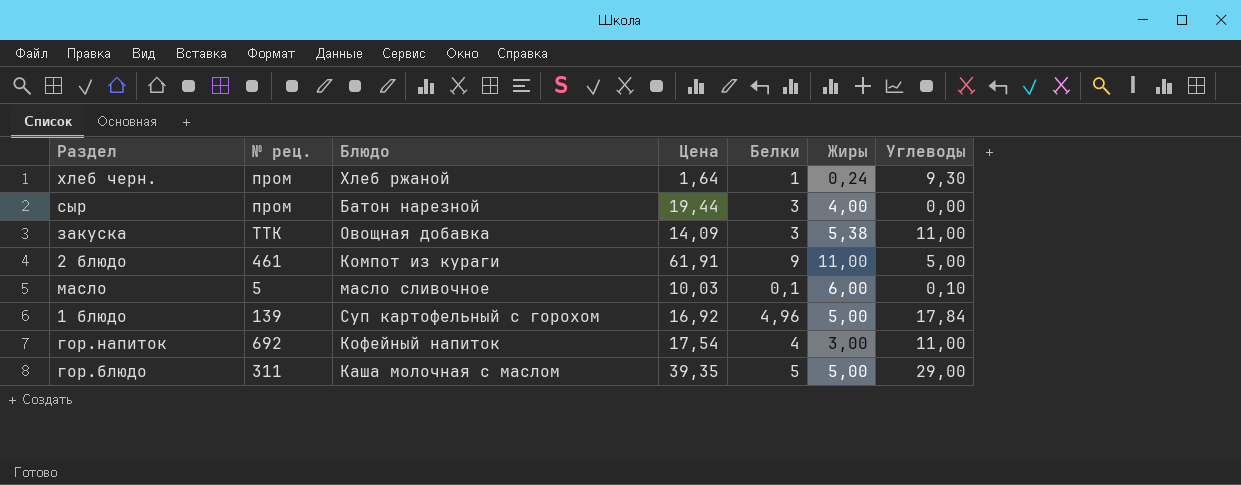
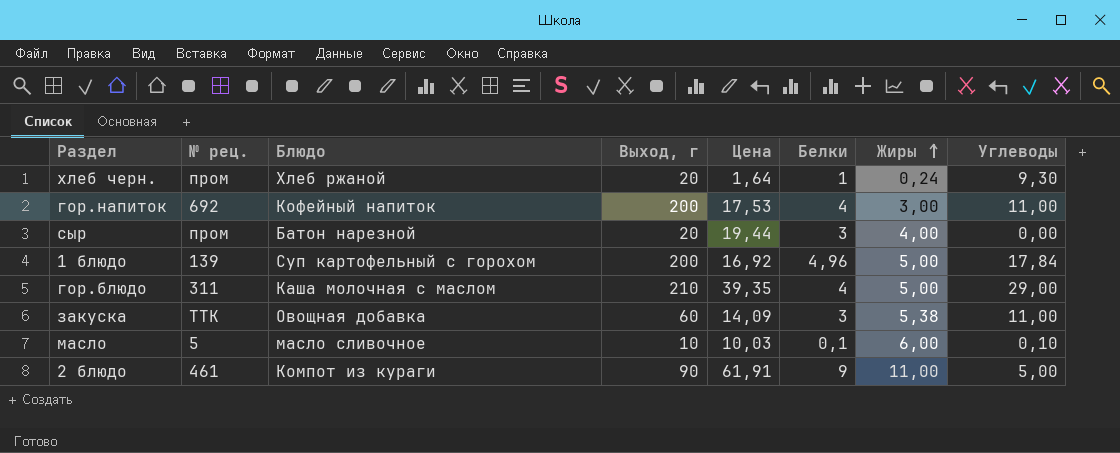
row order: none -> Жиры ascending
column Выход, г | position: none -> 4
гор.напиток | Цена: 17,54 -> 17,53
гор.блюдо | Белки: 5 -> 4

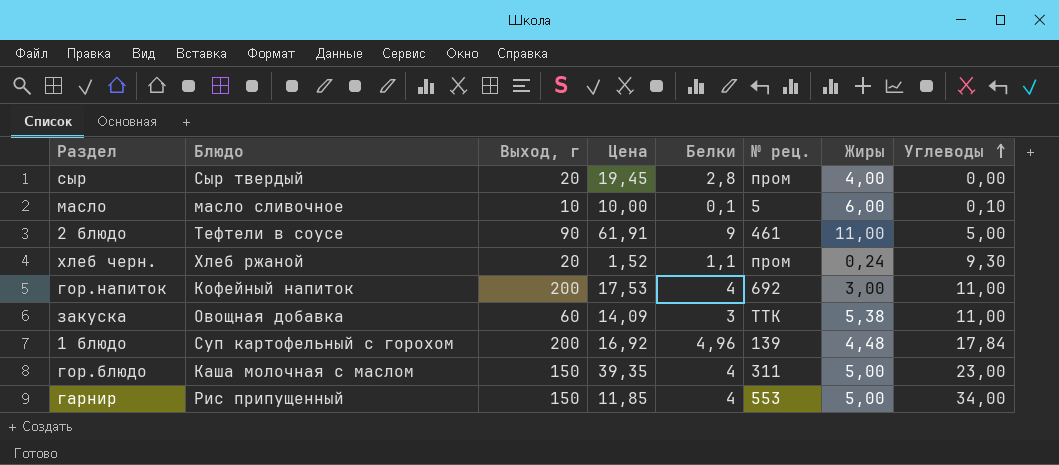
row order: Жиры ascending -> Углеводы ascending
column № рец. | position: 2 -> 6
сыр | Блюдо: Батон нарезной -> Сыр твердый
сыр | Цена: 19,44 -> 19,45
сыр | Белки: 3 -> 2,8
масло | Цена: 10,03 -> 10,00
2 блюдо | Блюдо: Компот из кураги -> Тефтели в соусе
хлеб черн. | Цена: 1,64 -> 1,52
хлеб черн. | Белки: 1 -> 1,1
1 блюдо | Жиры: 5,00 -> 4,48
гор.блюдо | Выход, г: 210 -> 150
гор.блюдо | Углеводы: 29,00 -> 23,00
row гарнир: none -> Рис припущенный | 150 | 11,85 | 4 | 553 | 5,00 | 34,00

